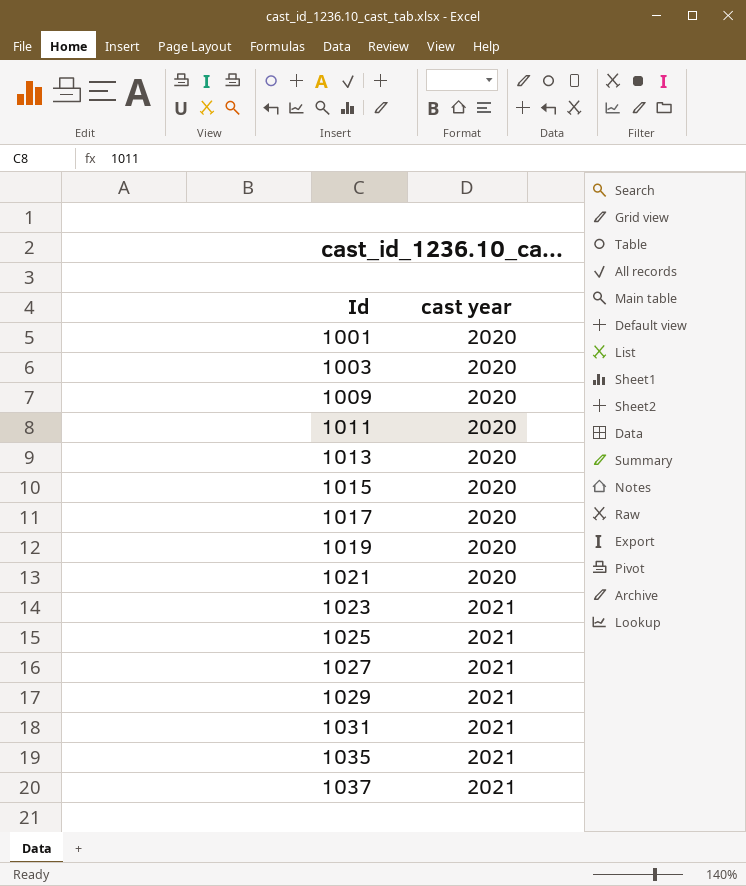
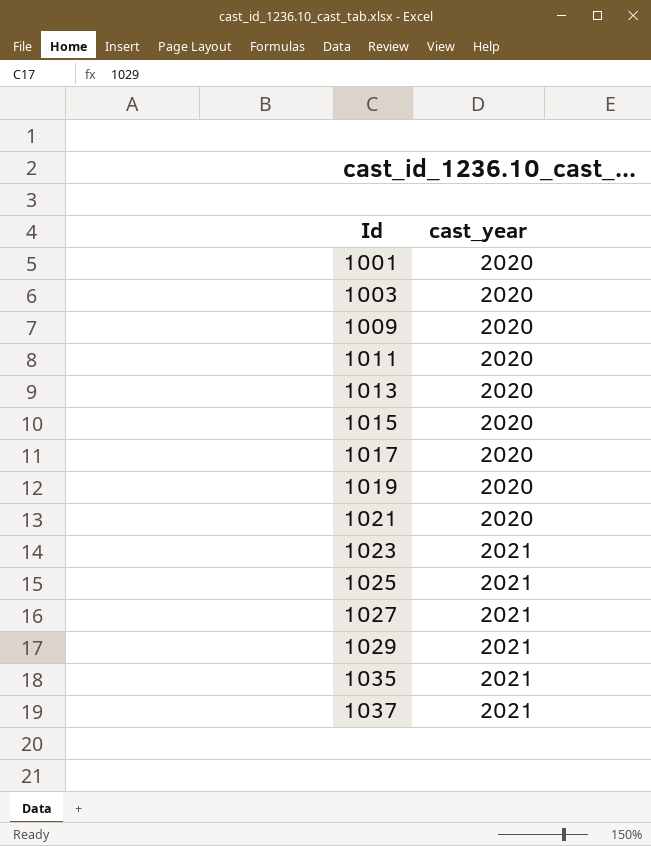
column name: cast year -> cast_year
row 1031: 2021 -> none

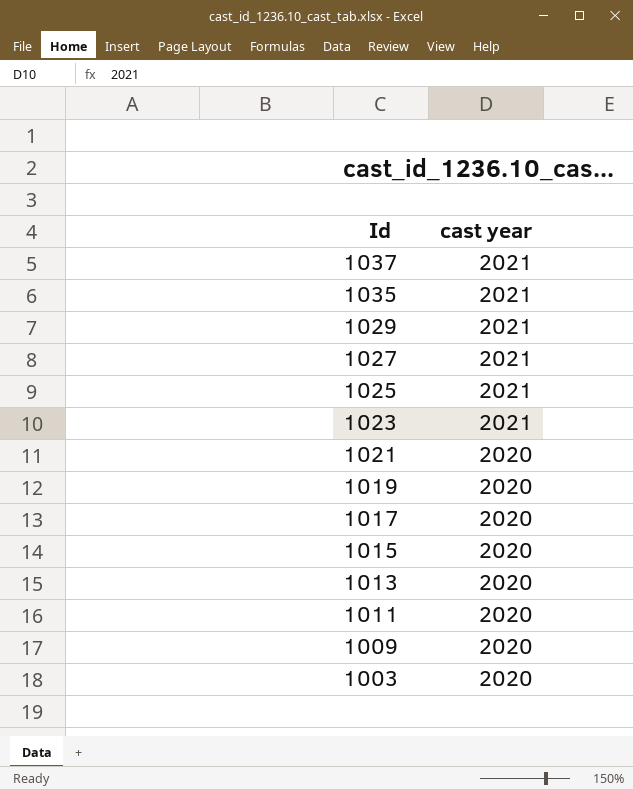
row order: Id ascending -> Id descending
column name: cast_year -> cast year
row 1001: 2020 -> none

